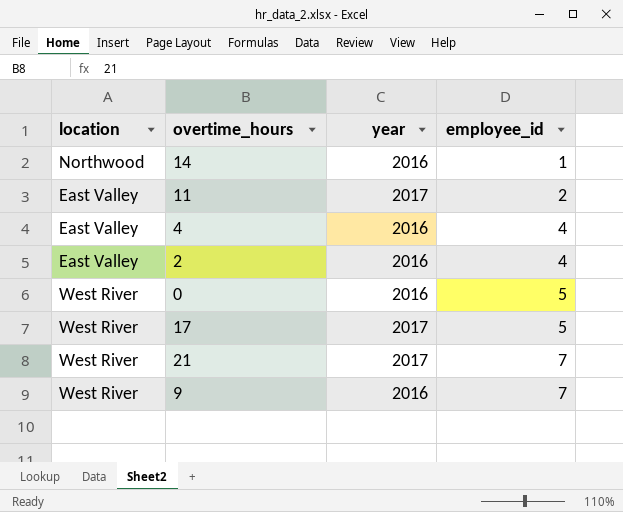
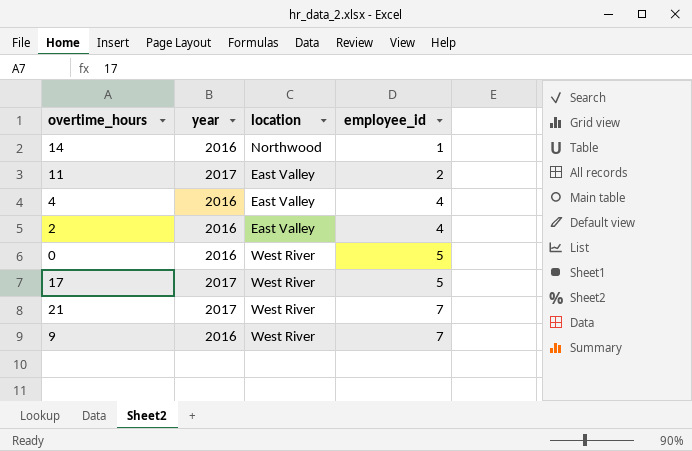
column location | position: 1 -> 3

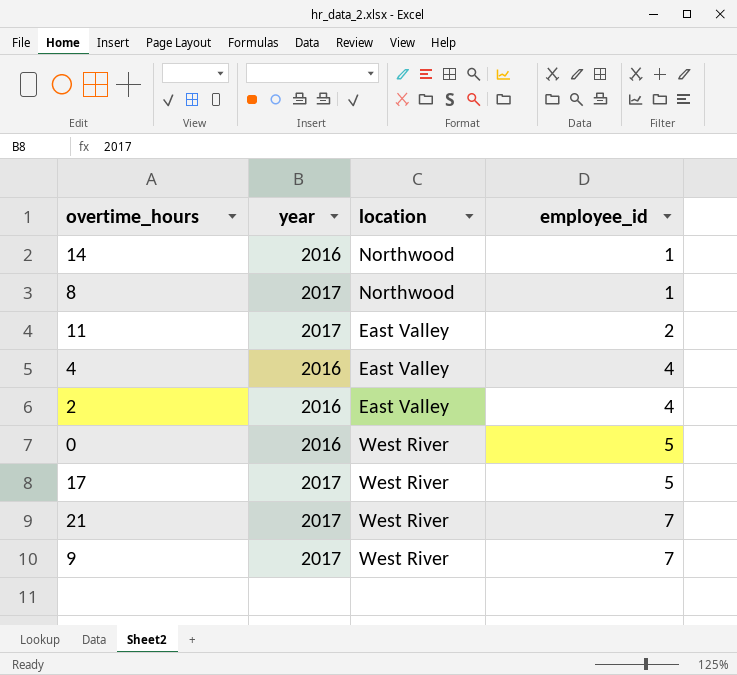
row 8: none -> 2017 | Northwood | 1
9 | year: 2016 -> 2017

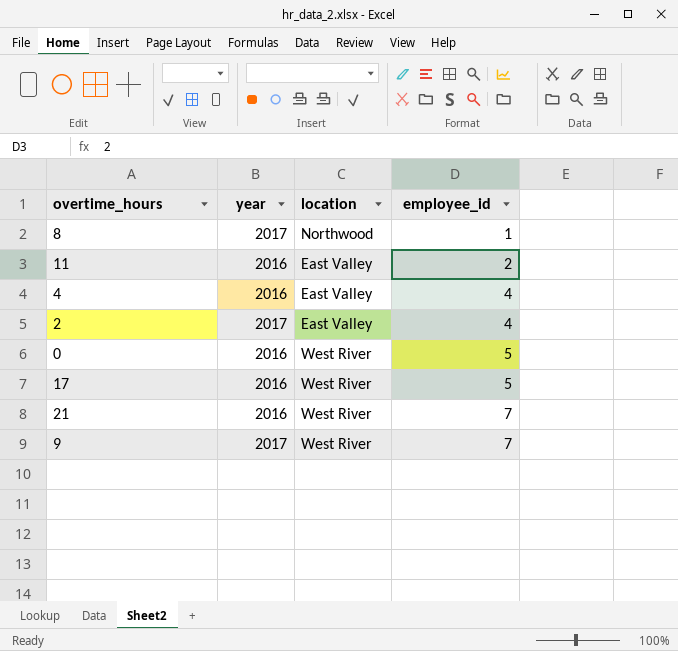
row 14: 2016 | Northwood | 1 -> none
11 | year: 2017 -> 2016
2 | year: 2016 -> 2017
17 | year: 2017 -> 2016
21 | year: 2017 -> 2016

